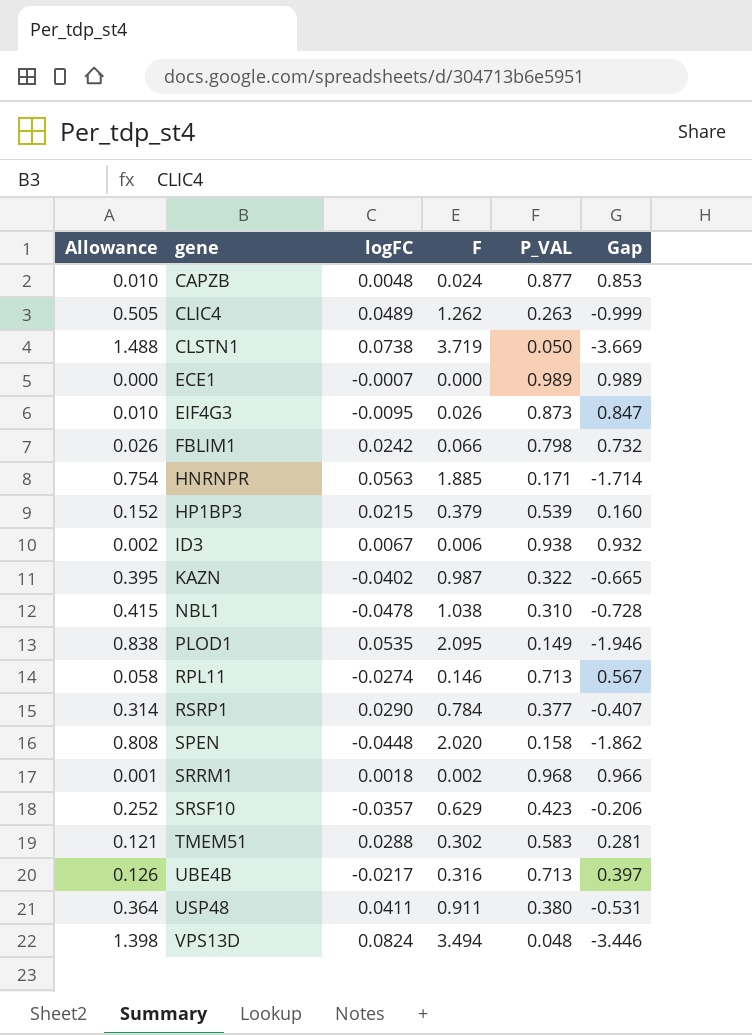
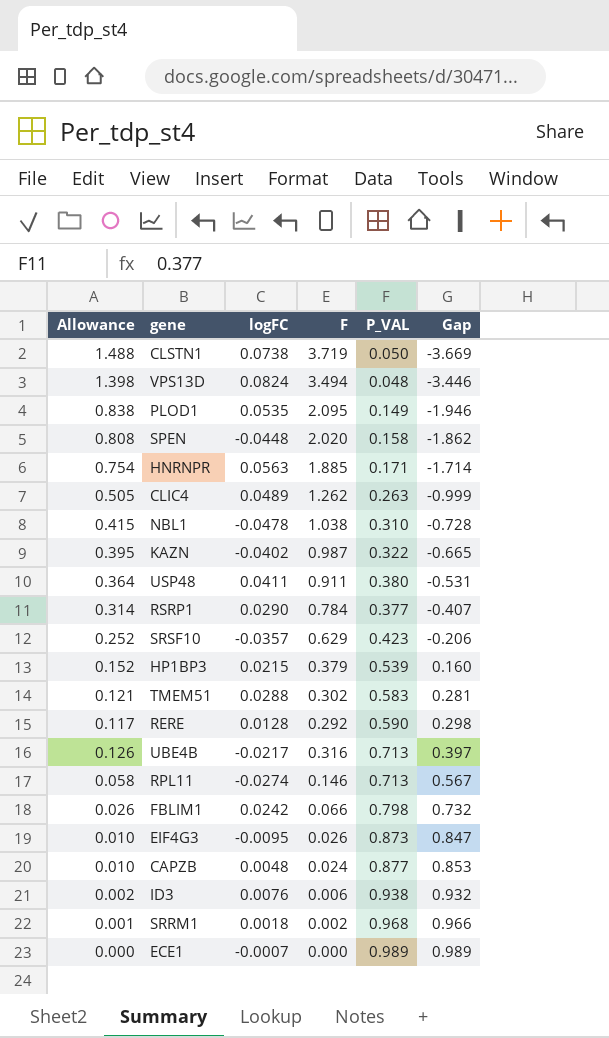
row order: gene ascending -> Gap ascending
row RERE: none -> 0.117 | 0.0128 | 0.292 | 0.590 | 0.298
ID3 | logFC: 0.0067 -> 0.0076

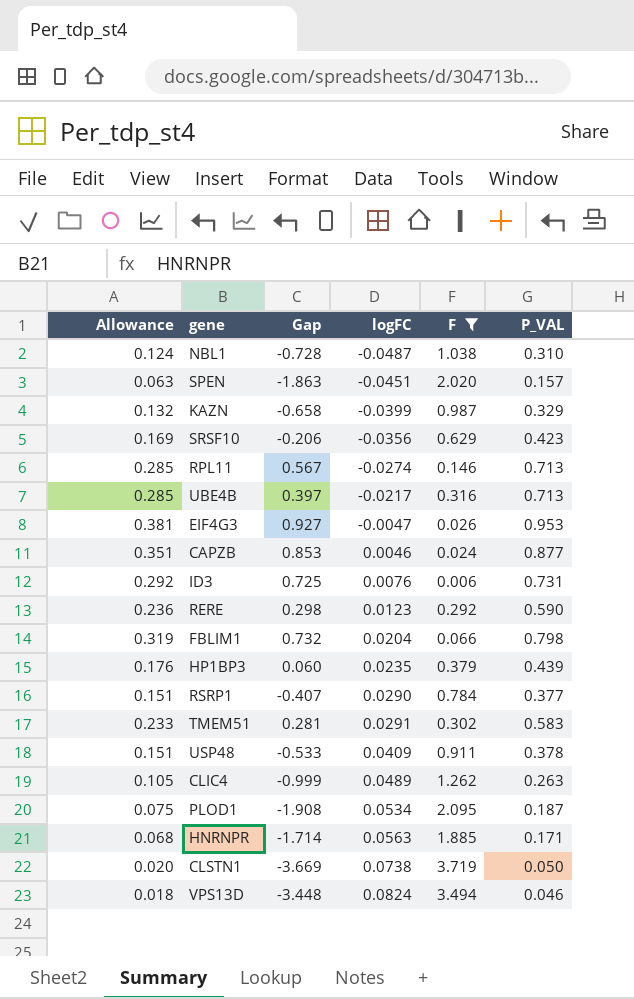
filter: none -> F >= 0.006
row order: Gap ascending -> logFC ascending
column Allowance | formula: [F] * 0.4 -> [P_VAL] * 0.4
column Gap | position: 6 -> 3
NBL1 | logFC: -0.0478 -> -0.0487
SPEN | Gap: -1.862 -> -1.863
SPEN | logFC: -0.0448 -> -0.0451
SPEN | P_VAL: 0.158 -> 0.157
KAZN | Gap: -0.665 -> -0.658
KAZN | logFC: -0.0402 -> -0.0399
KAZN | P_VAL: 0.322 -> 0.329
SRSF10 | logFC: -0.0357 -> -0.0356
EIF4G3 | Gap: 0.847 -> 0.927
EIF4G3 | logFC: -0.0095 -> -0.0047
EIF4G3 | P_VAL: 0.873 -> 0.953
CAPZB | logFC: 0.0048 -> 0.0046
ID3 | Gap: 0.932 -> 0.725
ID3 | P_VAL: 0.938 -> 0.731
RERE | logFC: 0.0128 -> 0.0123
FBLIM1 | logFC: 0.0242 -> 0.0204
HP1BP3 | Gap: 0.160 -> 0.060
HP1BP3 | logFC: 0.0215 -> 0.0235
HP1BP3 | P_VAL: 0.539 -> 0.439
TMEM51 | logFC: 0.0288 -> 0.0291
USP48 | Gap: -0.531 -> -0.533
USP48 | logFC: 0.0411 -> 0.0409
USP48 | P_VAL: 0.380 -> 0.378
PLOD1 | Gap: -1.946 -> -1.908
PLOD1 | logFC: 0.0535 -> 0.0534
PLOD1 | P_VAL: 0.149 -> 0.187
VPS13D | Gap: -3.446 -> -3.448
VPS13D | P_VAL: 0.048 -> 0.046

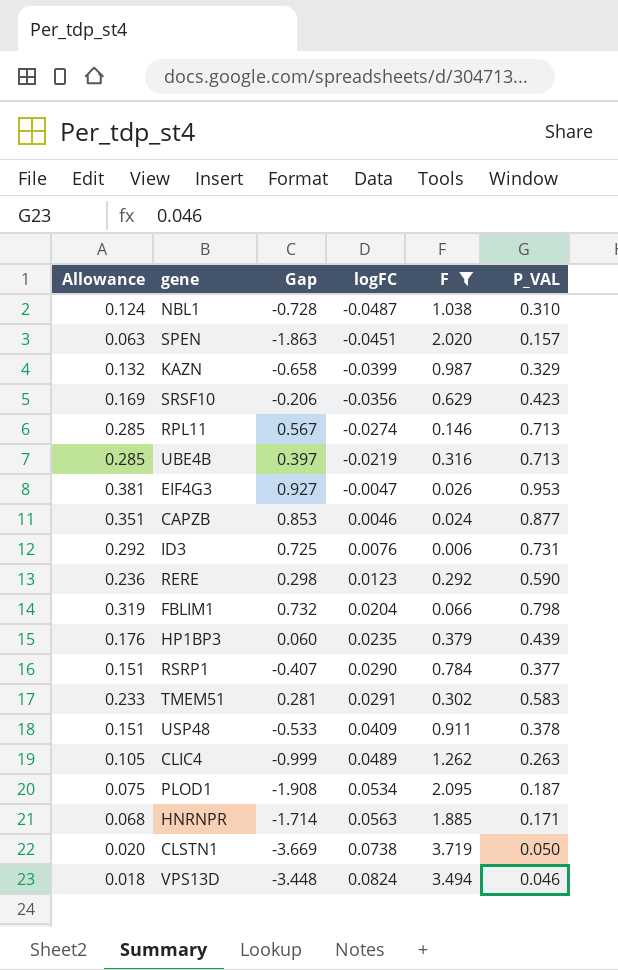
UBE4B | logFC: -0.0217 -> -0.0219

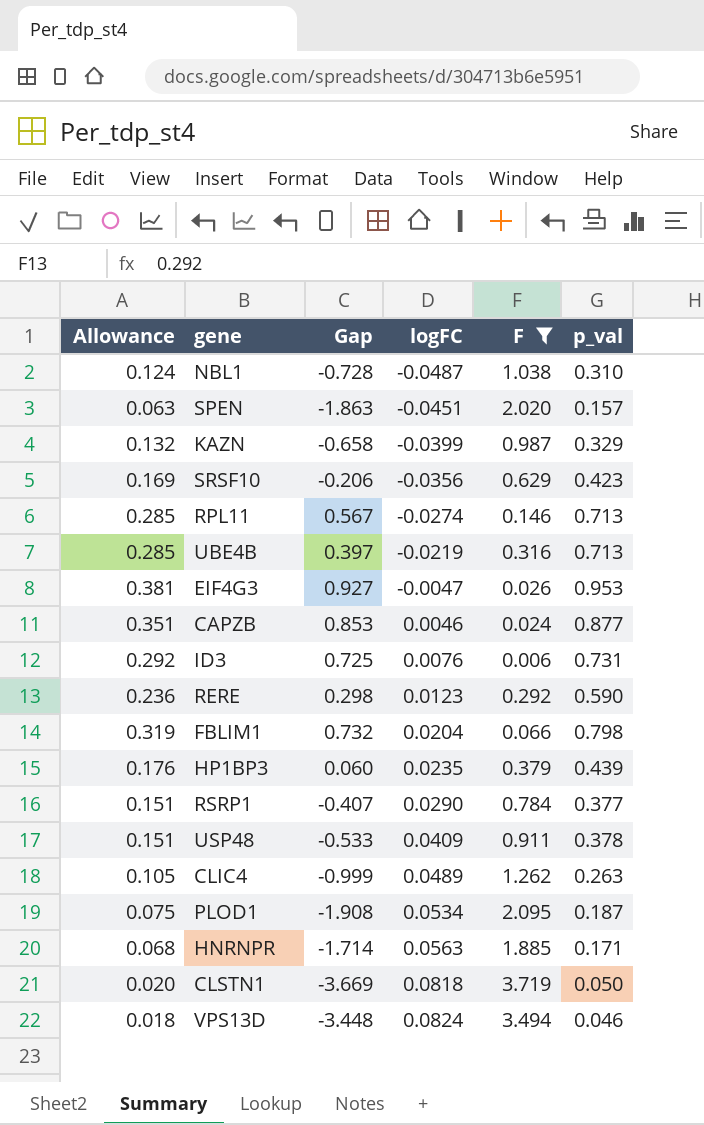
column name: P_VAL -> p_val
row TMEM51: 0.233 | 0.281 | 0.0291 | 0.302 | 0.583 -> none
CLSTN1 | logFC: 0.0738 -> 0.0818

